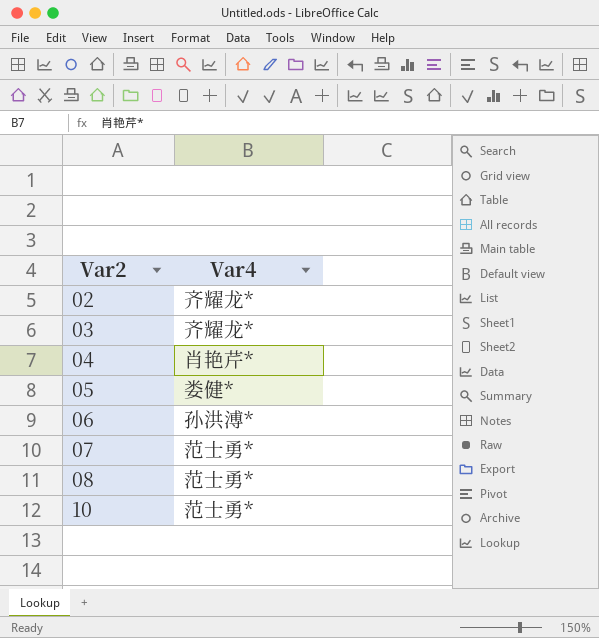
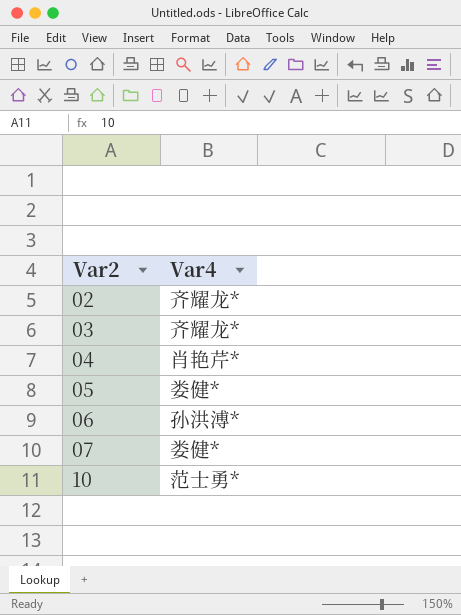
row 08: 范士勇* -> none
07 | Var4: 范士勇* -> 娄健*

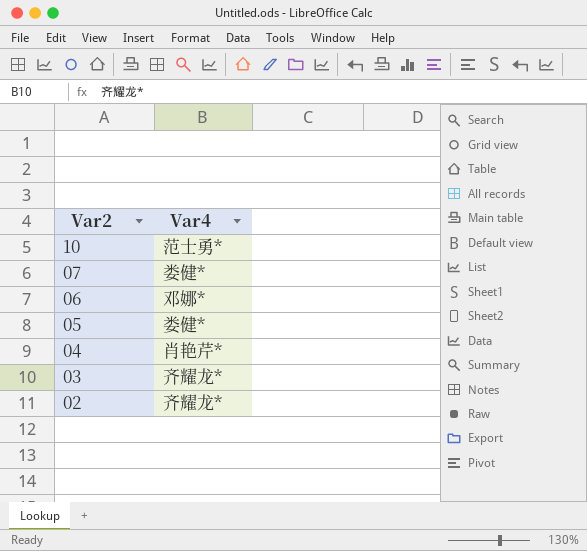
row order: Var2 ascending -> Var2 descending
06 | Var4: 孙洪溥* -> 邓娜*

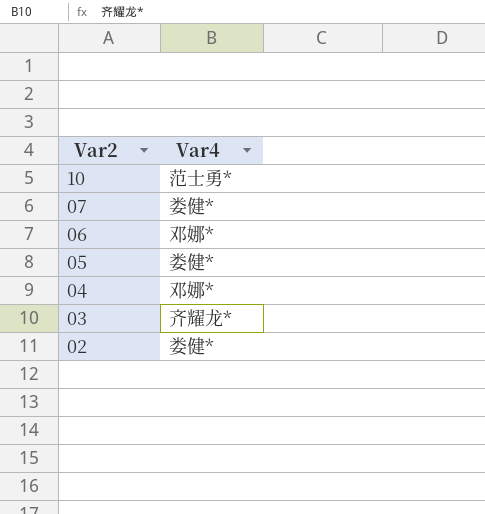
04 | Var4: 肖艳芹* -> 邓娜*
02 | Var4: 齐耀龙* -> 娄健*

